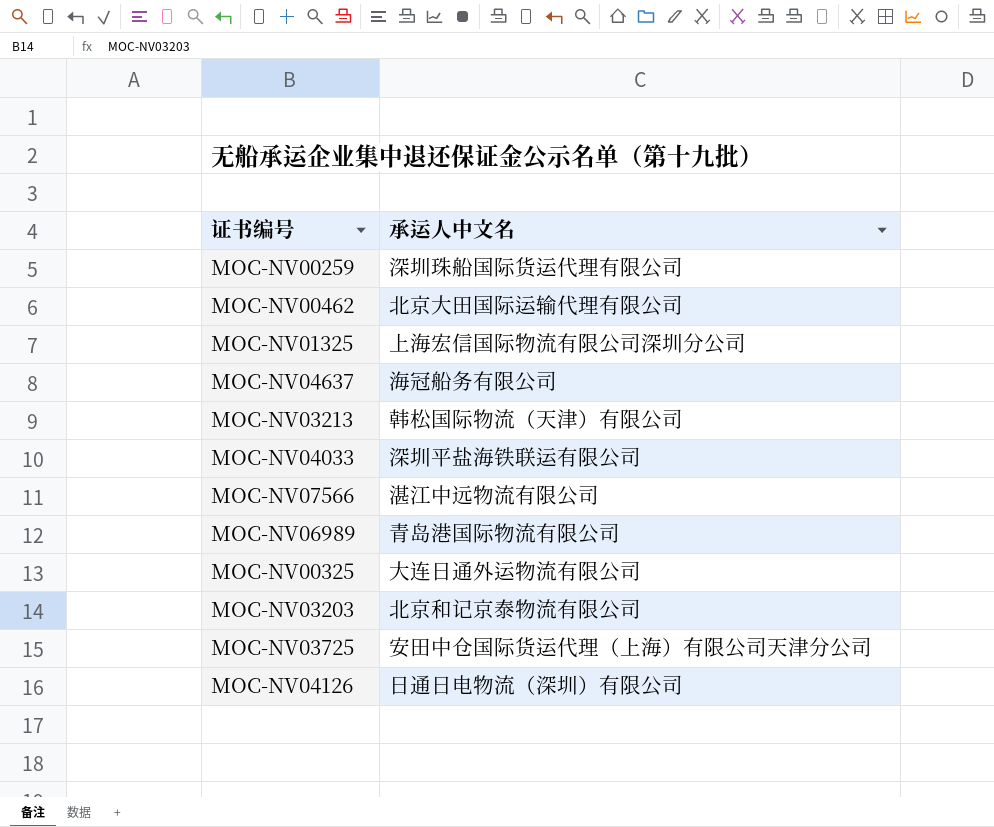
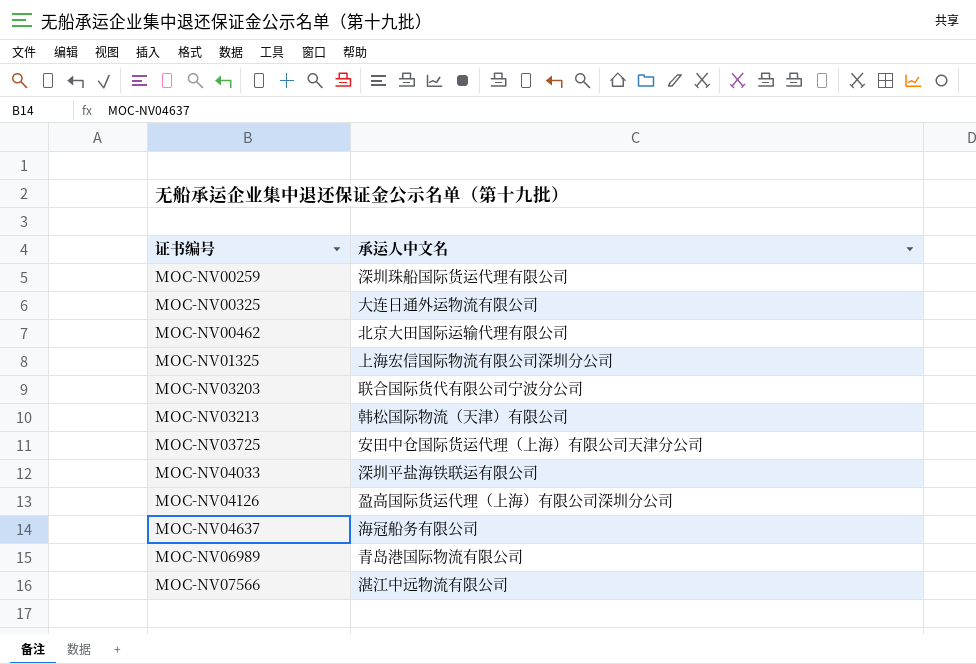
row order: none -> 证书编号 ascending
MOC-NV03203 | 承运人中文名: 北京和记京泰物流有限公司 -> 联合国际货代有限公司宁波分公司
MOC-NV04126 | 承运人中文名: 日通日电物流（深圳）有限公司 -> 盈高国际货运代理（上海）有限公司深圳分公司

